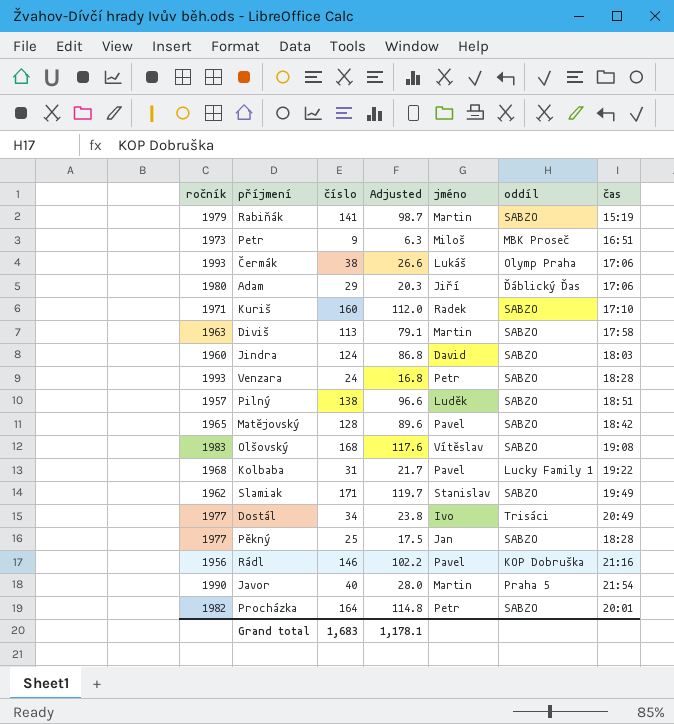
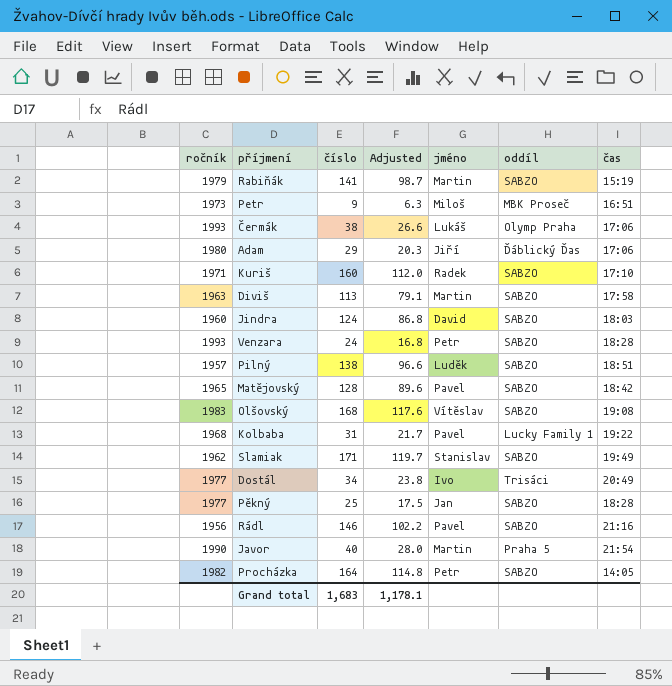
Rádl | oddíl: KOP Dobruška -> SABZO
Procházka | čas: 20:01 -> 14:05

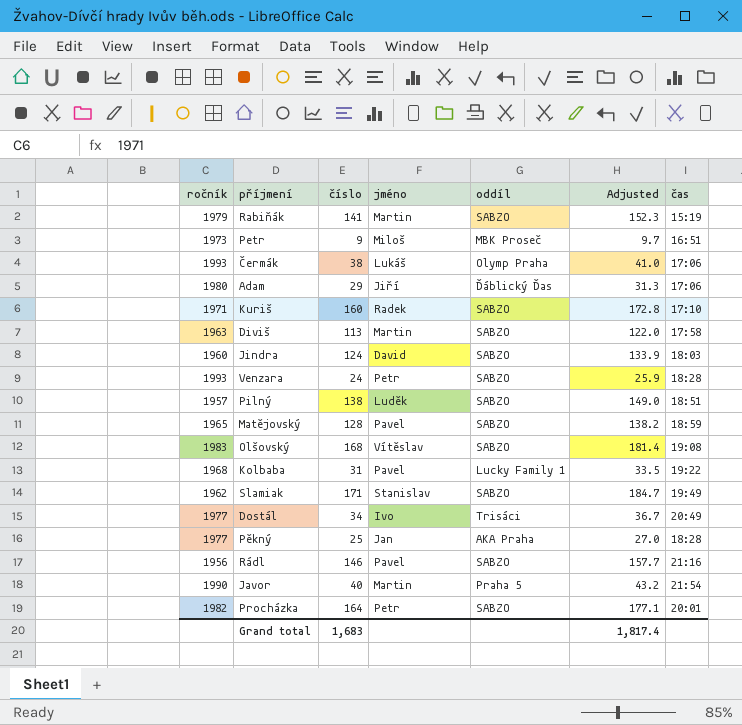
column Adjusted | formula: [číslo] * 0.7 -> [číslo] * 1.08
column Adjusted | position: 4 -> 6
Matějovský | čas: 18:42 -> 18:59
Pěkný | oddíl: SABZO -> AKA Praha
Procházka | čas: 14:05 -> 20:01
Grand total | Adjusted: 1,178.1 -> 1,817.4

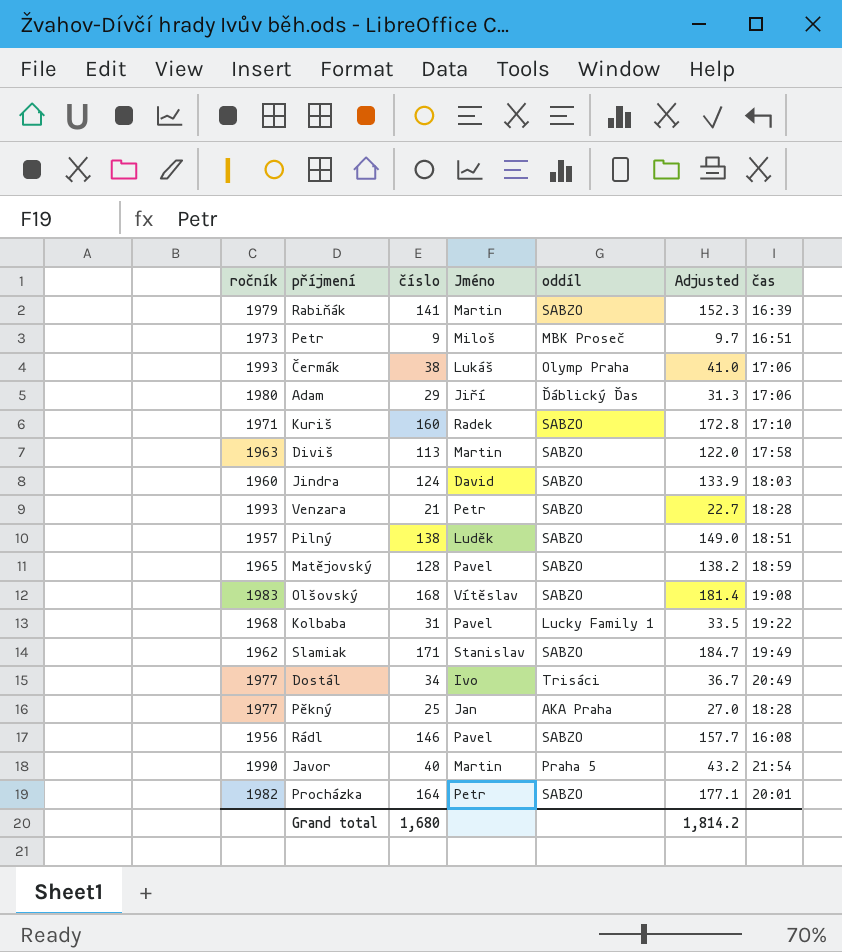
column name: jméno -> Jméno
Rabiňák | čas: 15:19 -> 16:39
Venzara | číslo: 24 -> 21
Venzara | Adjusted: 25.9 -> 22.7
Rádl | čas: 21:16 -> 16:08
Grand total | číslo: 1,683 -> 1,680
Grand total | Adjusted: 1,817.4 -> 1,814.2

